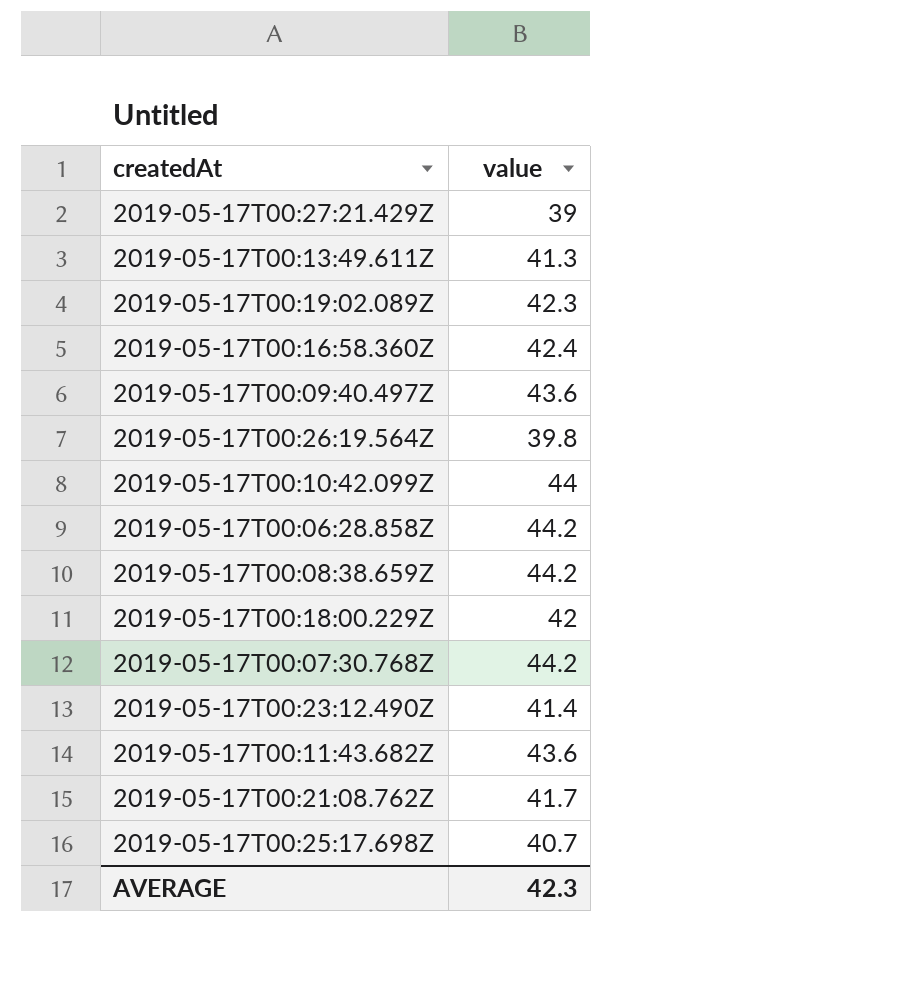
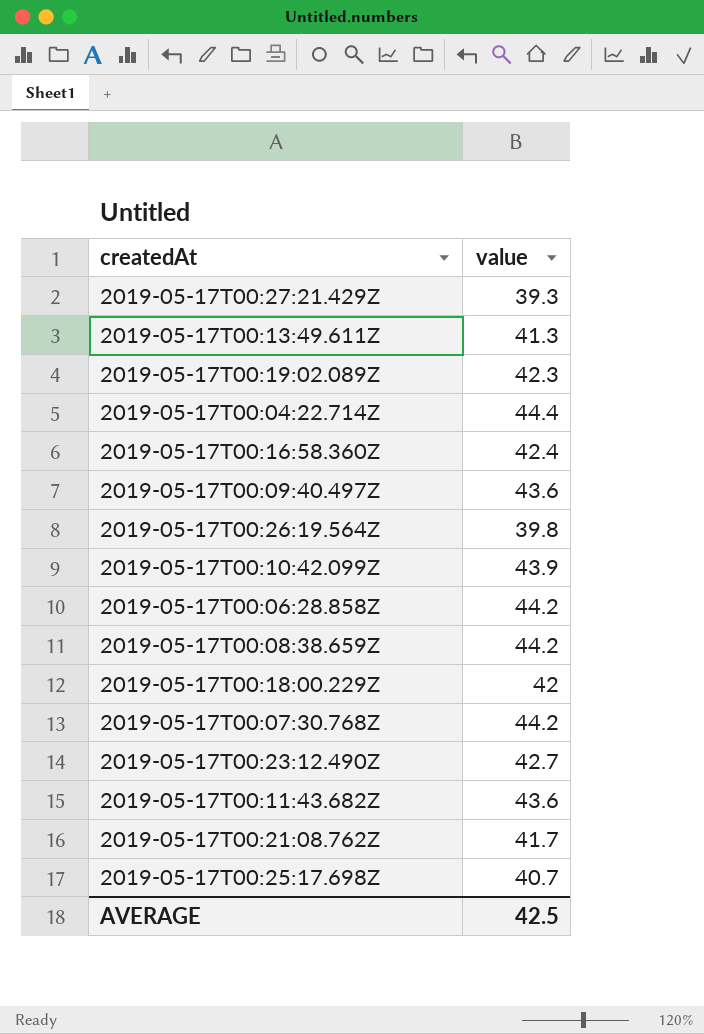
2019-05-17T00:27:21.429Z | value: 39 -> 39.3
row 2019-05-17T00:04:22.714Z: none -> 44.4
2019-05-17T00:10:42.099Z | value: 44 -> 43.9
2019-05-17T00:23:12.490Z | value: 41.4 -> 42.7
AVERAGE | value: 42.3 -> 42.5

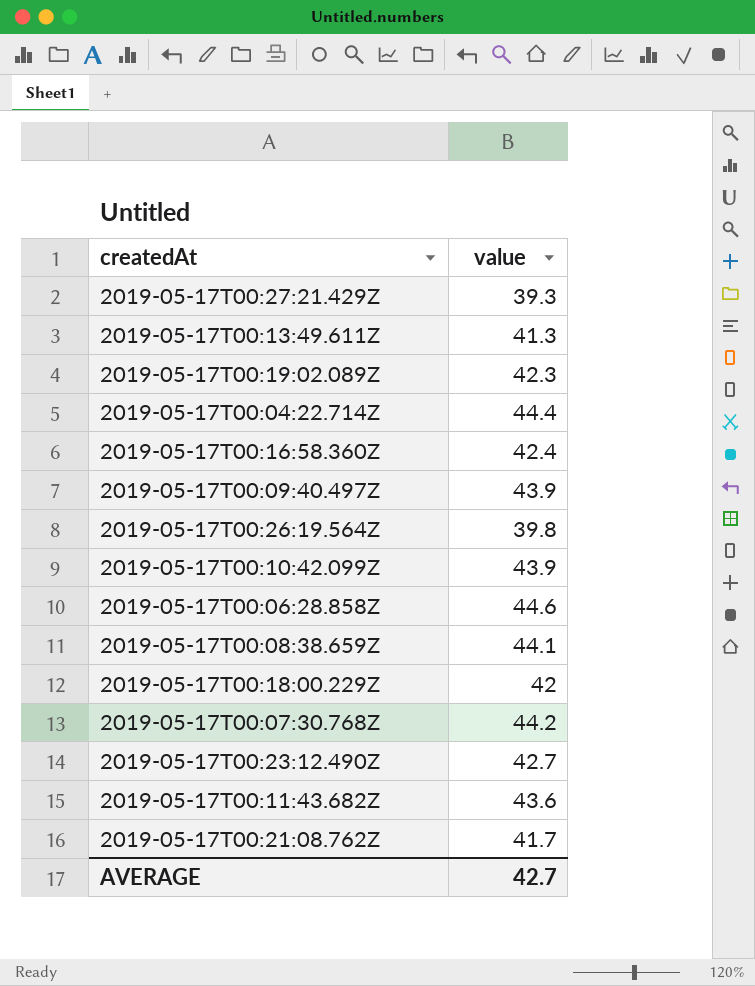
row 2019-05-17T00:25:17.698Z: 40.7 -> none
2019-05-17T00:09:40.497Z | value: 43.6 -> 43.9
2019-05-17T00:06:28.858Z | value: 44.2 -> 44.6
2019-05-17T00:08:38.659Z | value: 44.2 -> 44.1
AVERAGE | value: 42.5 -> 42.7

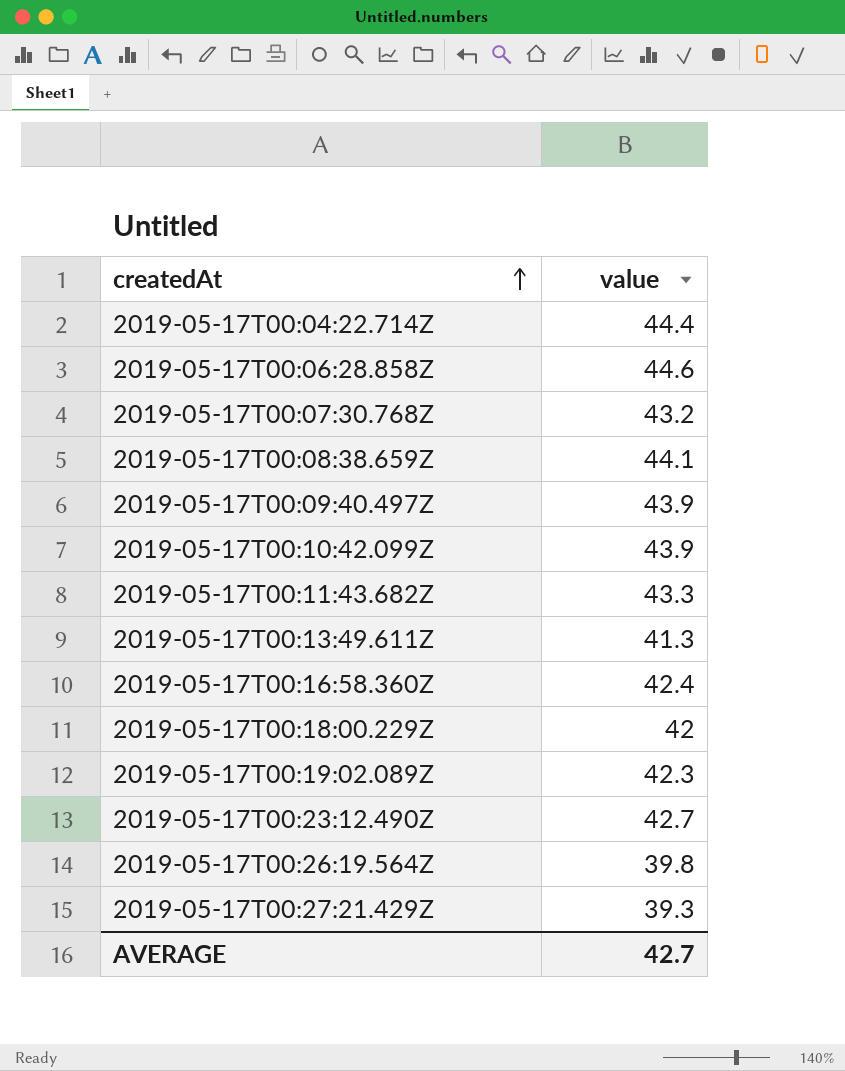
row order: none -> createdAt ascending
row 2019-05-17T00:21:08.762Z: 41.7 -> none
2019-05-17T00:07:30.768Z | value: 44.2 -> 43.2
2019-05-17T00:11:43.682Z | value: 43.6 -> 43.3

